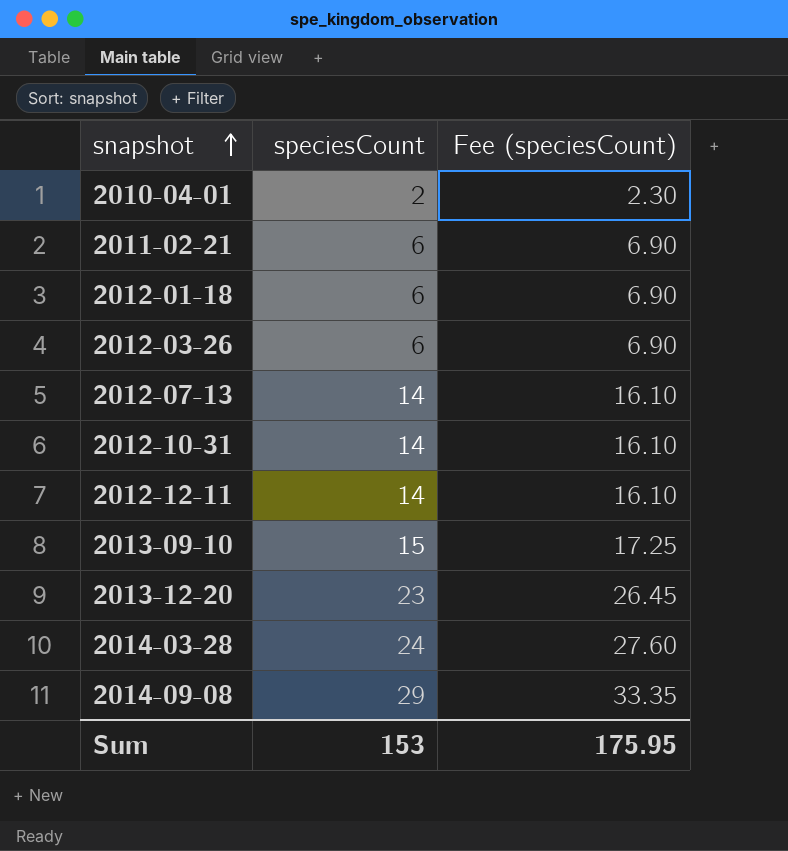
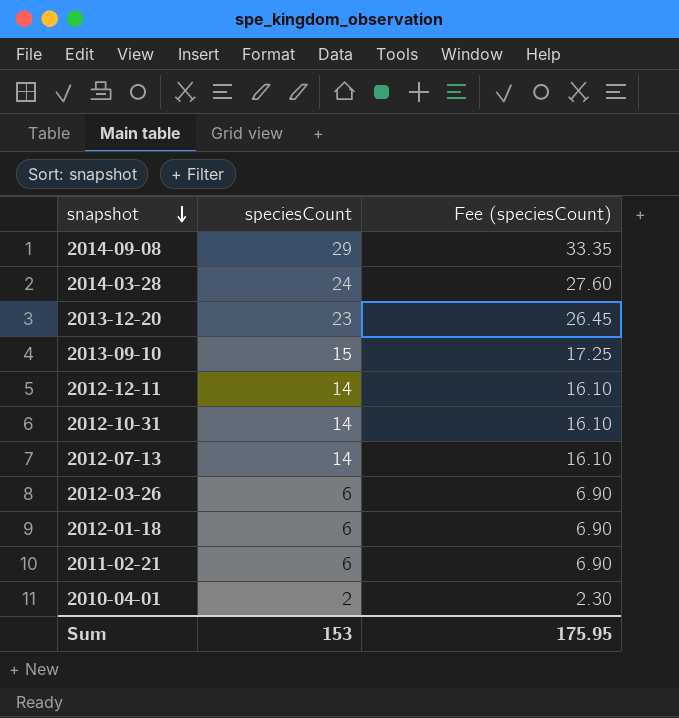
row order: snapshot ascending -> snapshot descending

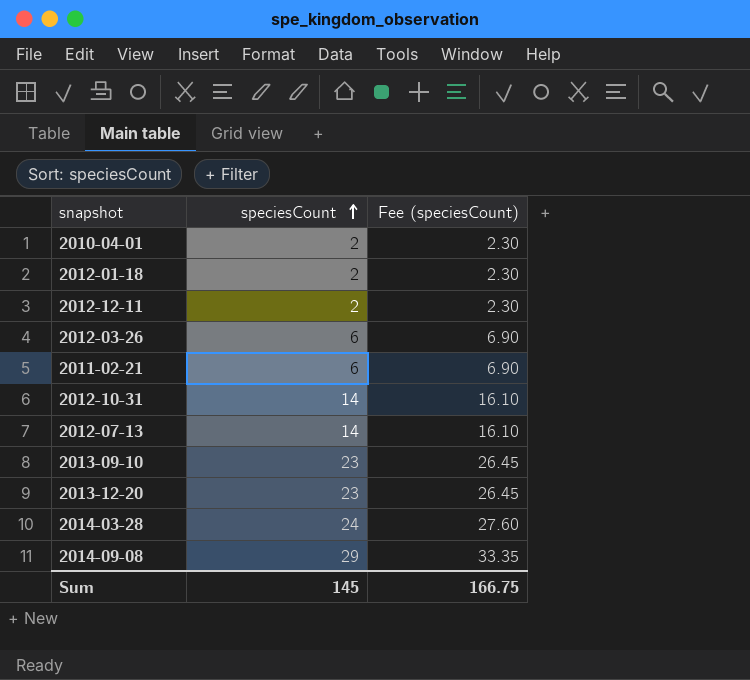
row order: snapshot descending -> speciesCount ascending
2012-01-18 | speciesCount: 6 -> 2
2012-01-18 | Fee (speciesCount): 6.90 -> 2.30
2012-12-11 | speciesCount: 14 -> 2
2012-12-11 | Fee (speciesCount): 16.10 -> 2.30
2013-09-10 | speciesCount: 15 -> 23
2013-09-10 | Fee (speciesCount): 17.25 -> 26.45
Sum | speciesCount: 153 -> 145
Sum | Fee (speciesCount): 175.95 -> 166.75

